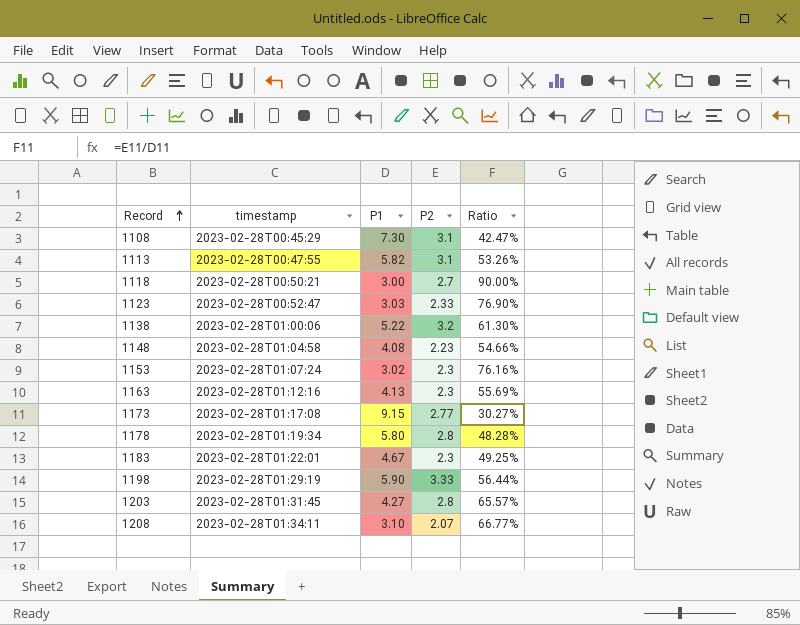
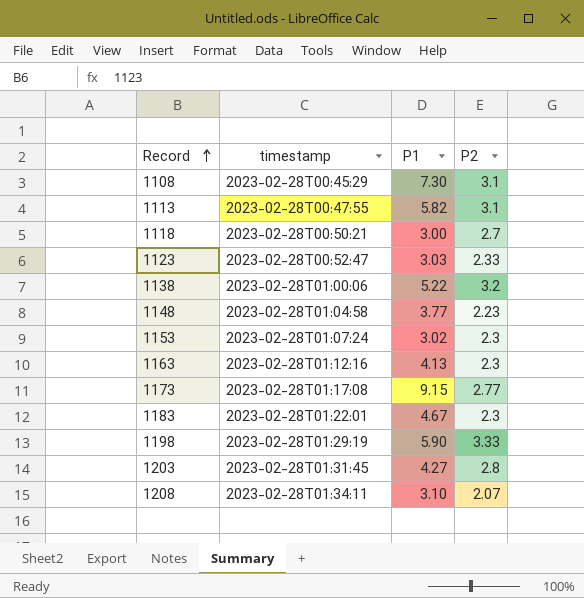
column Ratio | formula: [P2] / [P1] -> none
row 1178: 2023-02-28T01:19:34 | 5.80 | 2.8 | 48.28% -> none
1148 | P1: 4.08 -> 3.77

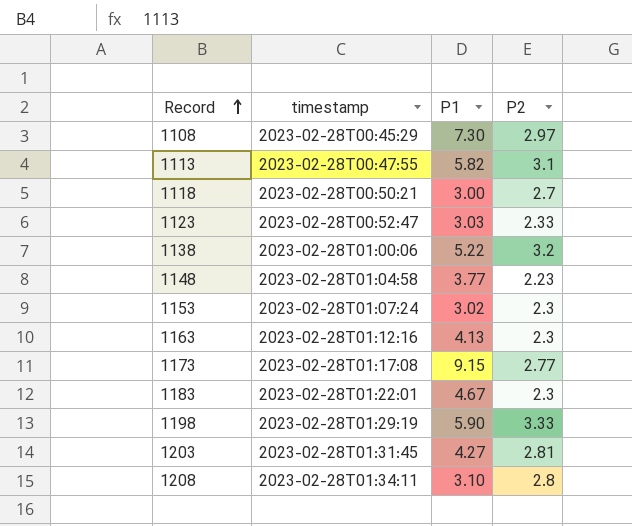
1108 | P2: 3.1 -> 2.97
1203 | P2: 2.8 -> 2.81
1208 | P2: 2.07 -> 2.8

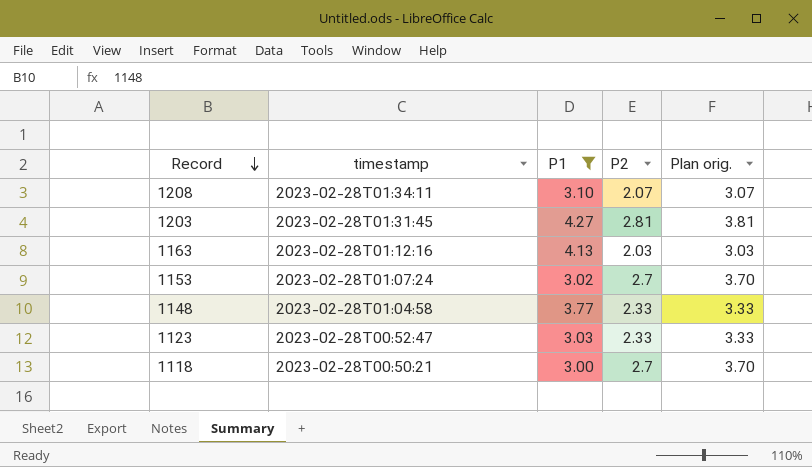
filter: none -> P1 <= 4.27
row order: Record ascending -> Record descending
column Plan orig. | formula: none -> [P2] + 1
1208 | P2: 2.8 -> 2.07
1163 | P2: 2.3 -> 2.03
1153 | P2: 2.3 -> 2.7
1148 | P2: 2.23 -> 2.33

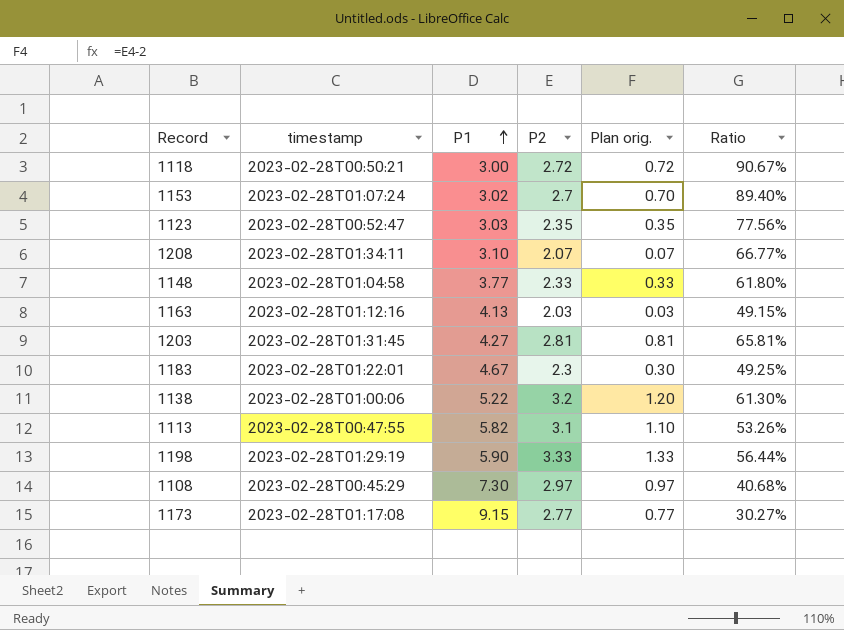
filter: P1 <= 4.27 -> none
row order: Record descending -> P1 ascending
column Plan orig. | formula: [P2] + 1 -> [P2] - 2
column Ratio | formula: none -> [P2] / [P1]
1118 | P2: 2.7 -> 2.72
1123 | P2: 2.33 -> 2.35

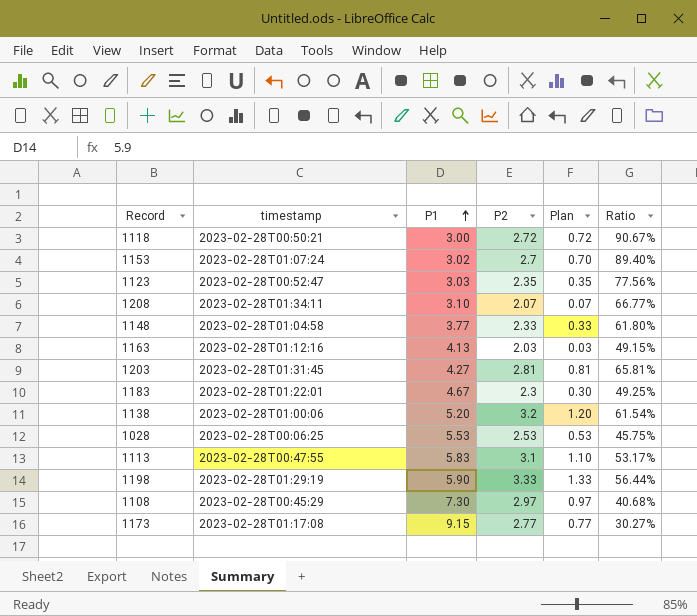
column name: Plan orig. -> Plan
1138 | P1: 5.22 -> 5.20
1138 | Ratio: 61.30% -> 61.54%
row 1028: none -> 2023-02-28T00:06:25 | 5.53 | 2.53 | 0.53 | 45.75%
1113 | P1: 5.82 -> 5.83
1113 | Ratio: 53.26% -> 53.17%

